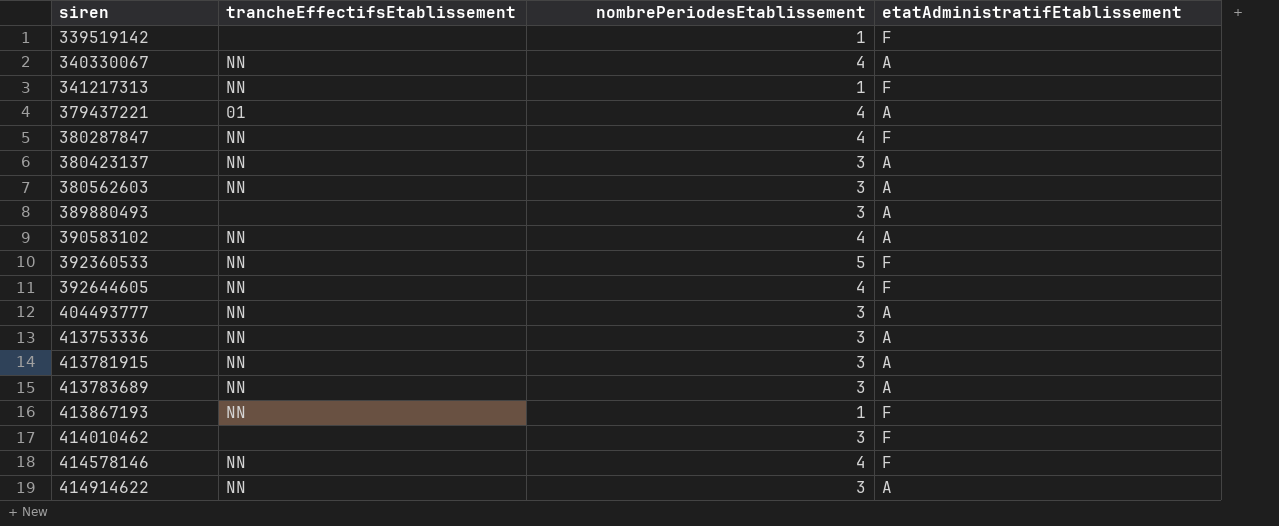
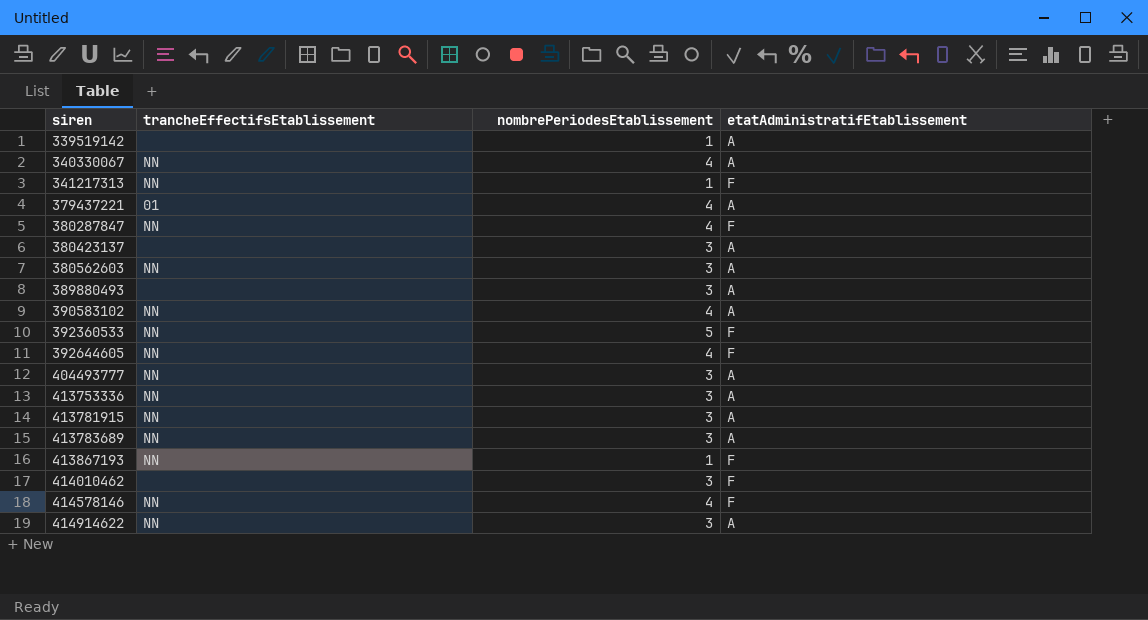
339519142 | etatAdministratifEtablissement: F -> A
380423137 | trancheEffectifsEtablissement: NN -> none

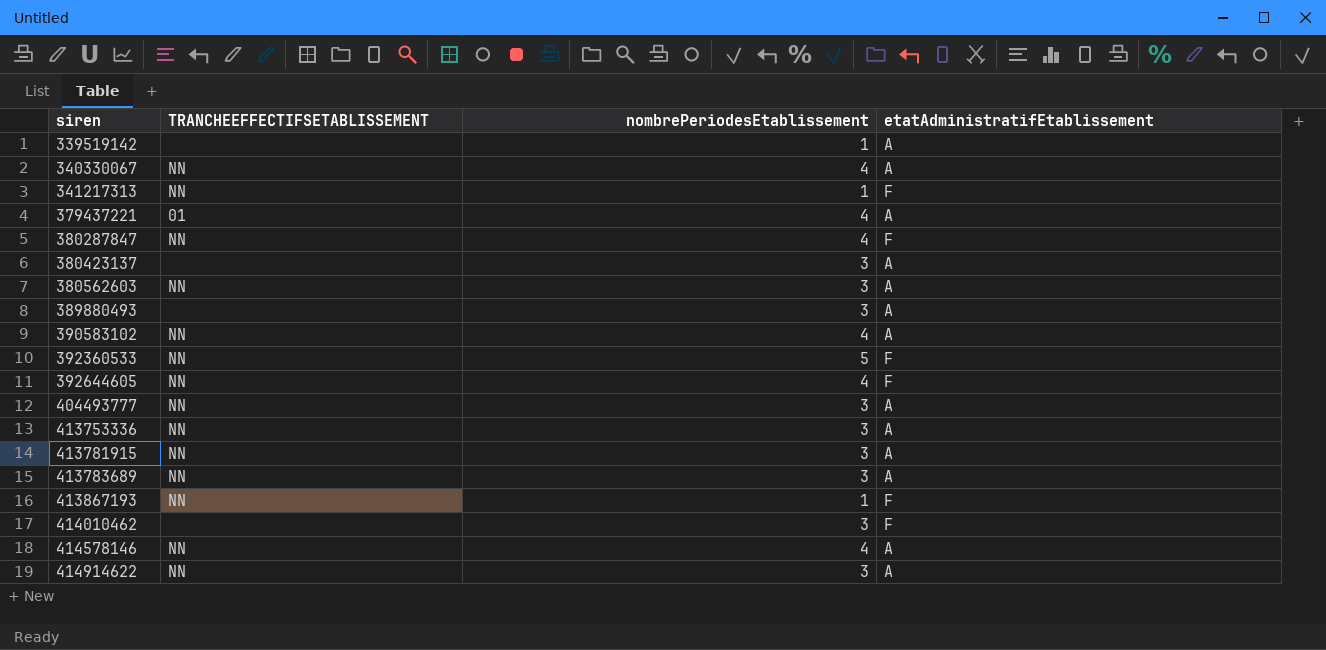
column name: trancheEffectifsEtablissement -> TRANCHEEFFECTIFSETABLISSEMENT
414578146 | etatAdministratifEtablissement: F -> A

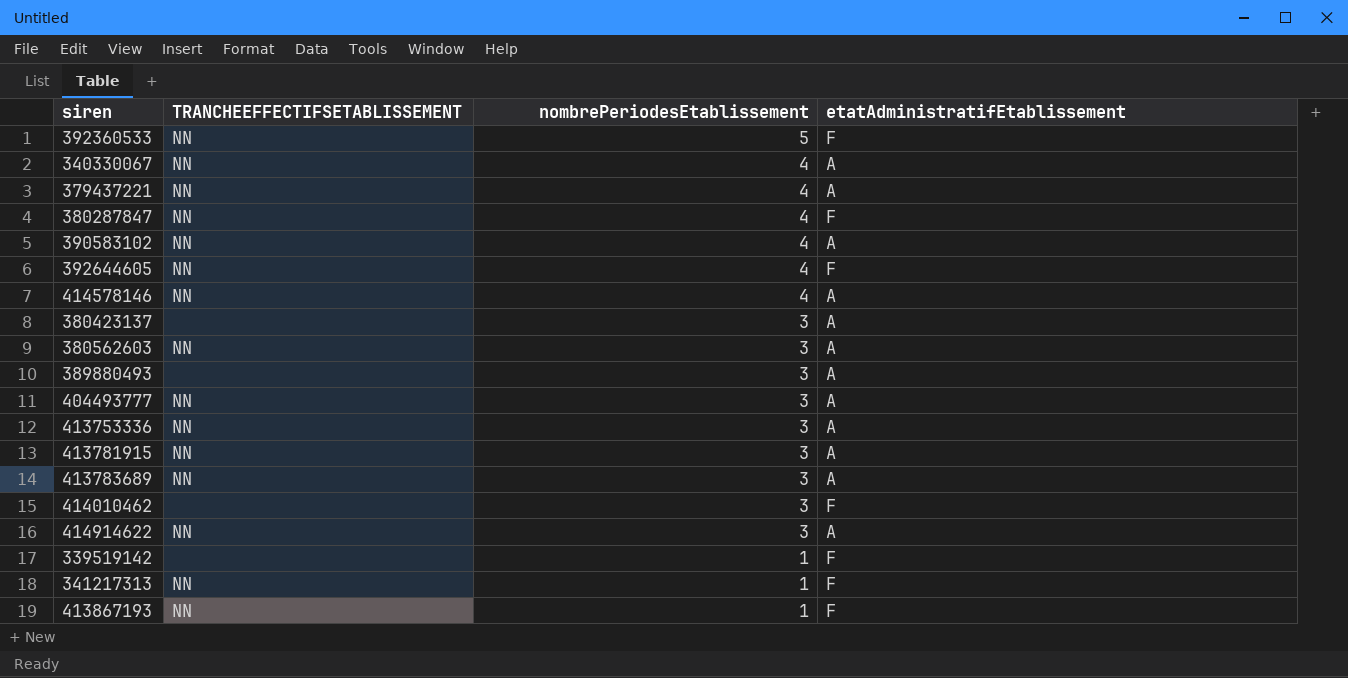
row order: siren ascending -> nombrePeriodesEtablissement descending
379437221 | TRANCHEEFFECTIFSETABLISSEMENT: 01 -> NN
339519142 | etatAdministratifEtablissement: A -> F

